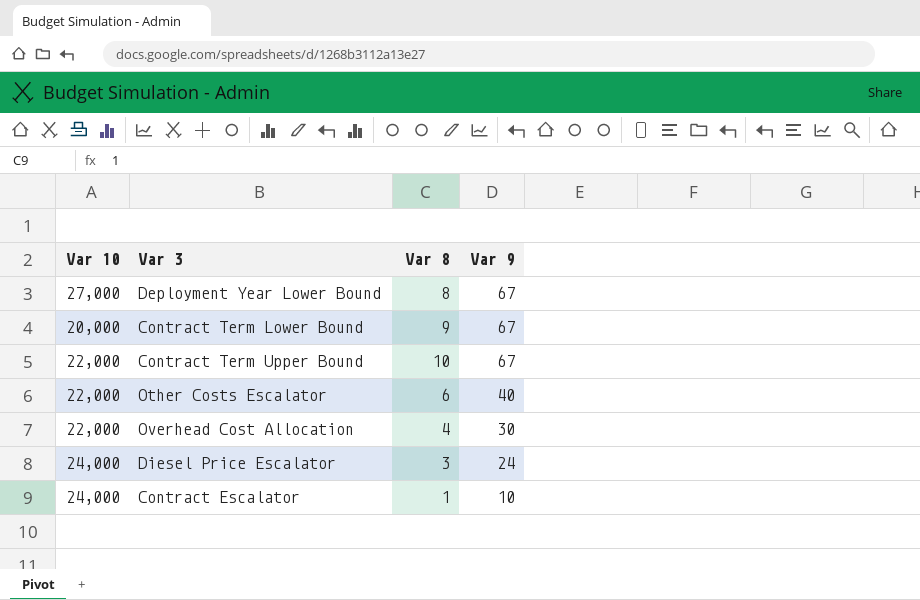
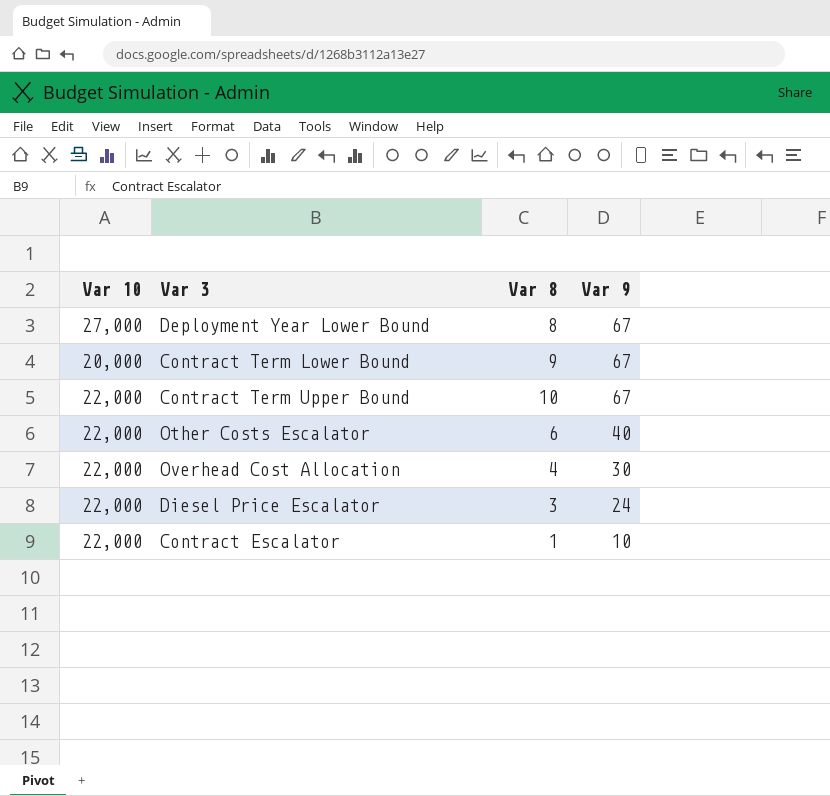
Diesel Price Escalator | Var 10: 24,000 -> 22,000
Contract Escalator | Var 10: 24,000 -> 22,000

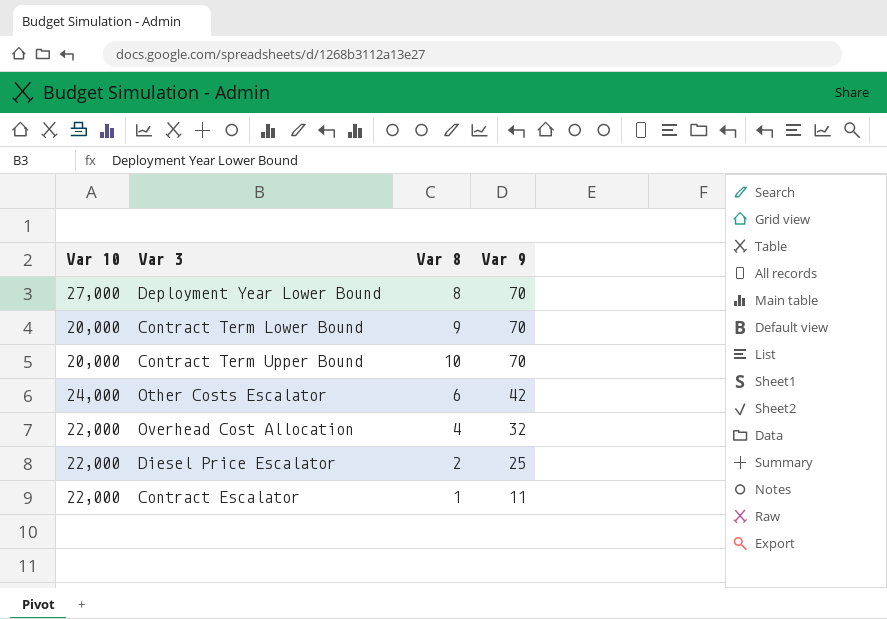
Deployment Year Lower Bound | Var 9: 67 -> 70
Contract Term Lower Bound | Var 9: 67 -> 70
Contract Term Upper Bound | Var 10: 22,000 -> 20,000
Contract Term Upper Bound | Var 9: 67 -> 70
Other Costs Escalator | Var 10: 22,000 -> 24,000
Other Costs Escalator | Var 9: 40 -> 42
Overhead Cost Allocation | Var 9: 30 -> 32
Diesel Price Escalator | Var 8: 3 -> 2
Diesel Price Escalator | Var 9: 24 -> 25
Contract Escalator | Var 9: 10 -> 11

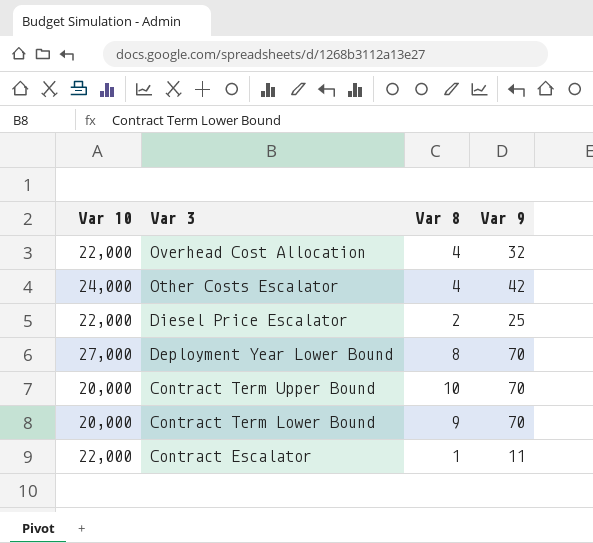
row order: Var 9 descending -> Var 3 descending
Other Costs Escalator | Var 8: 6 -> 4

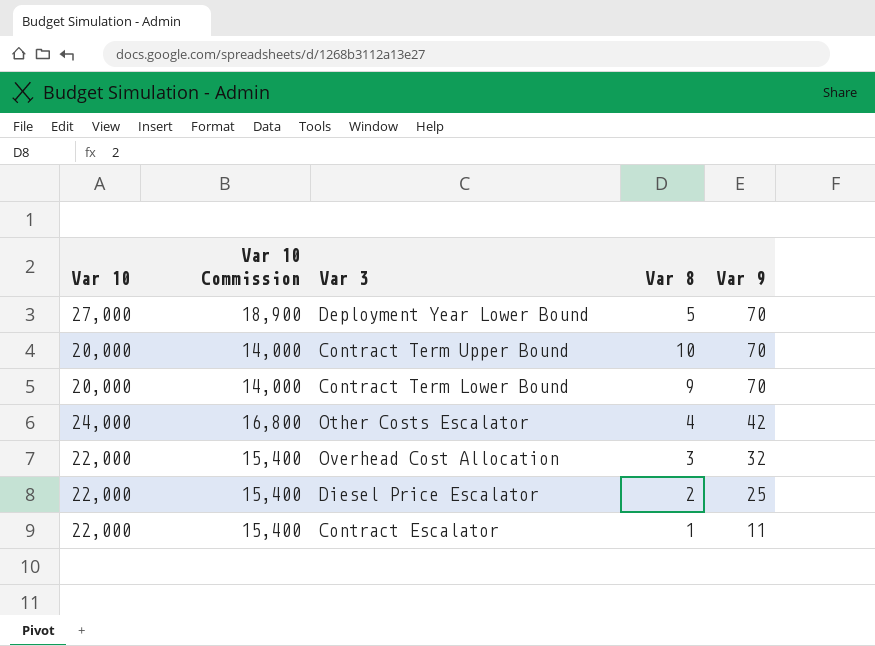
row order: Var 3 descending -> Var 9 descending
column Var 10 Commission | formula: none -> [Var 10] * 0.7
Deployment Year Lower Bound | Var 8: 8 -> 5
Overhead Cost Allocation | Var 8: 4 -> 3

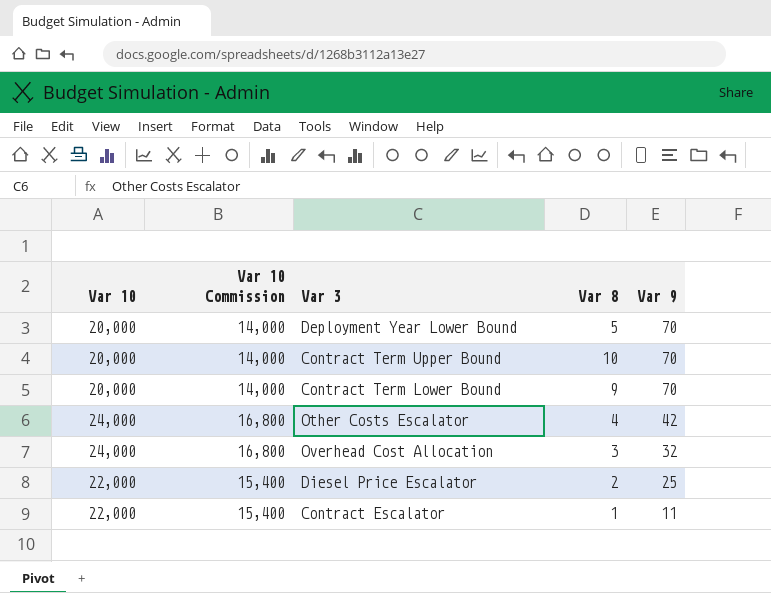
Deployment Year Lower Bound | Var 10: 27,000 -> 20,000
Deployment Year Lower Bound | Var 10 Commission: 18,900 -> 14,000
Overhead Cost Allocation | Var 10: 22,000 -> 24,000
Overhead Cost Allocation | Var 10 Commission: 15,400 -> 16,800

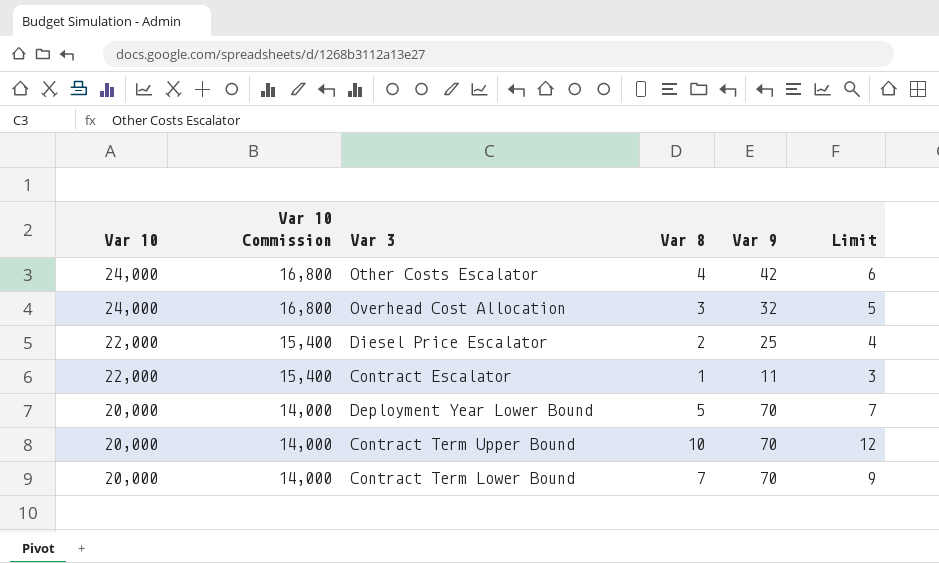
row order: Var 9 descending -> Var 10 descending
column Limit | formula: none -> [Var 8] + 2
Contract Term Lower Bound | Var 8: 9 -> 7

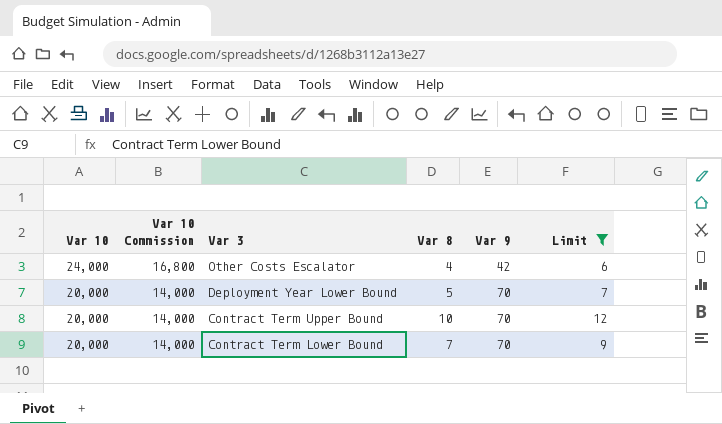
filter: none -> Limit >= 6

